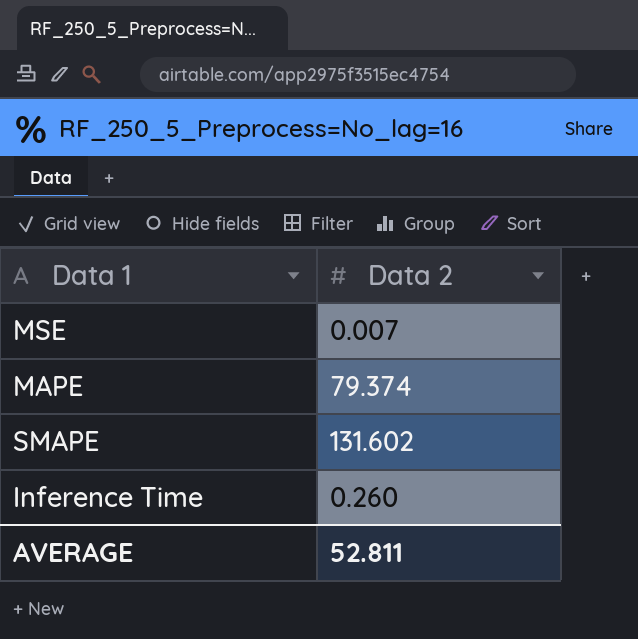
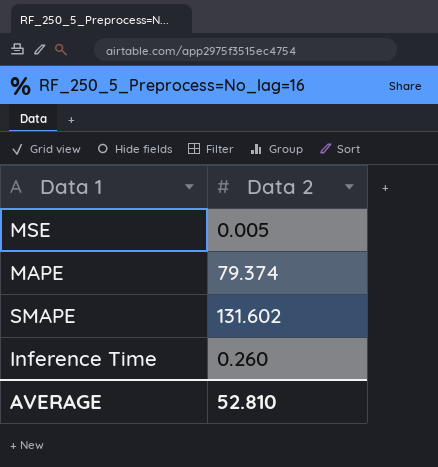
MSE | Data 2: 0.007 -> 0.005
AVERAGE | Data 2: 52.811 -> 52.810

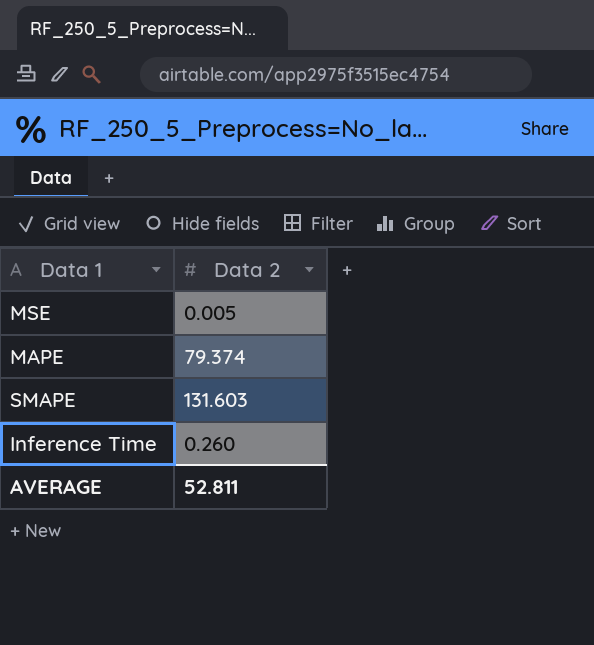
SMAPE | Data 2: 131.602 -> 131.603
AVERAGE | Data 2: 52.810 -> 52.811

